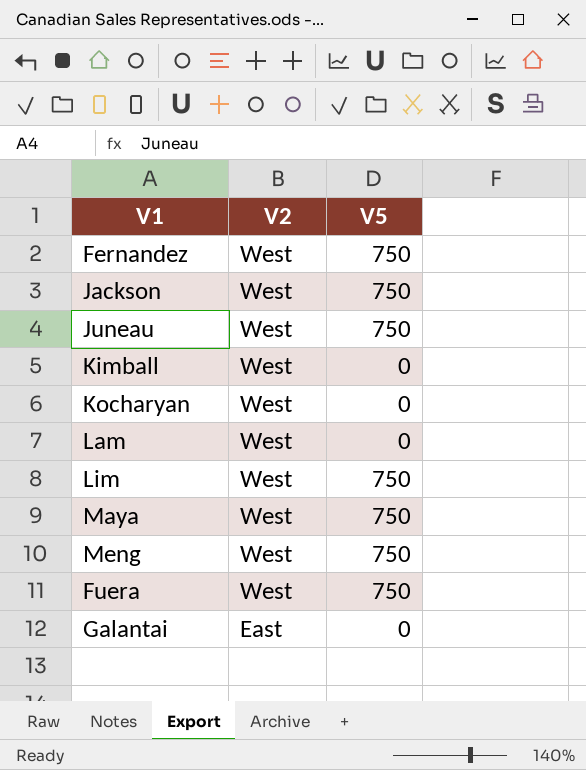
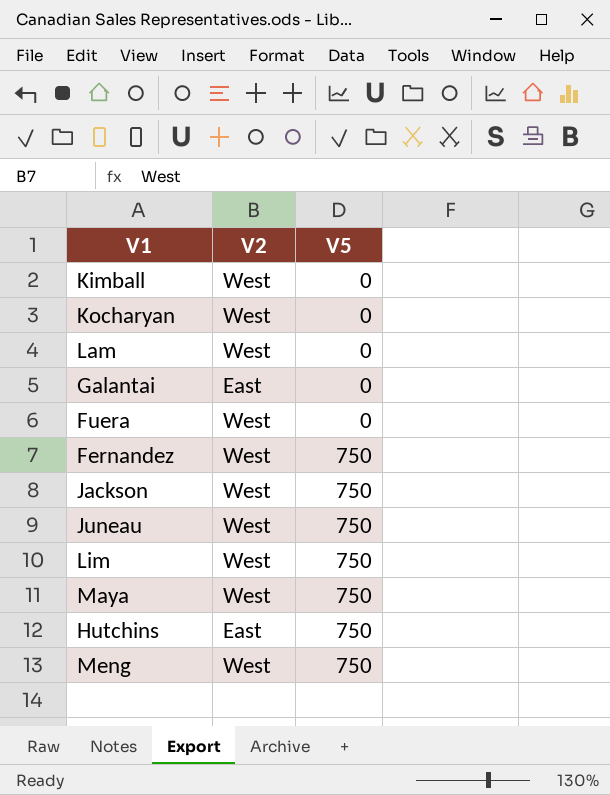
row order: V2 descending -> V5 ascending
Fuera | V5: 750 -> 0
row Hutchins: none -> East | 750

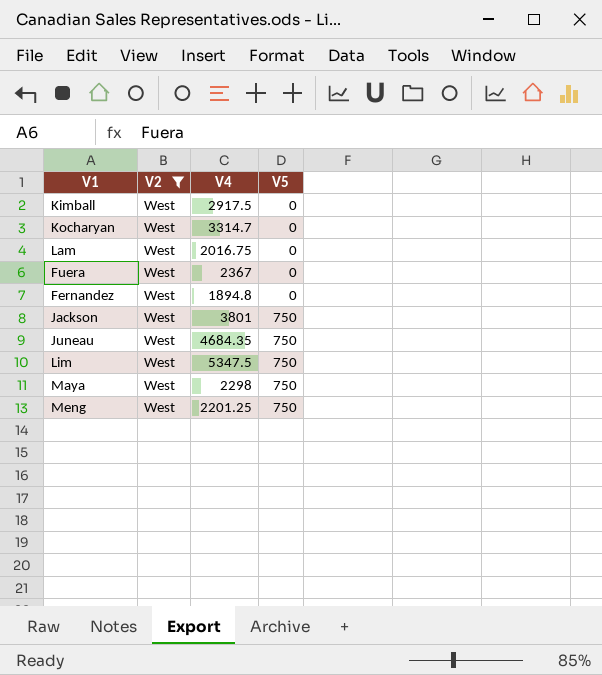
filter: none -> V2 = West
column V4 | position: none -> 3
Fernandez | V5: 750 -> 0

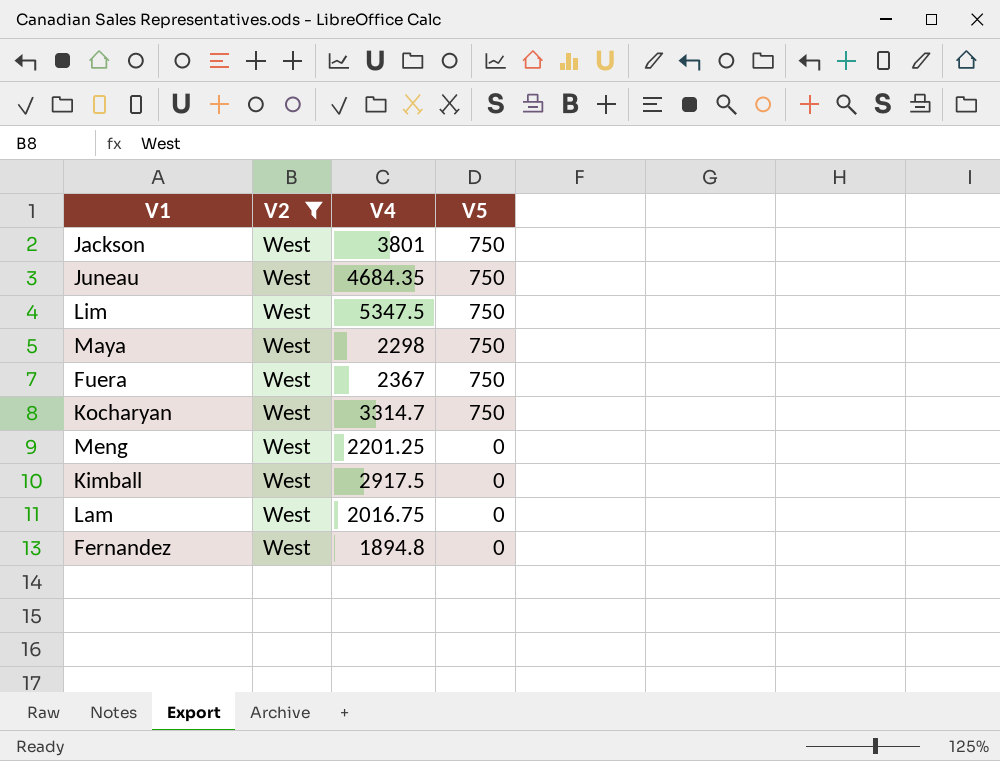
row order: V5 ascending -> V5 descending
Fuera | V5: 0 -> 750
Kocharyan | V5: 0 -> 750
Meng | V5: 750 -> 0

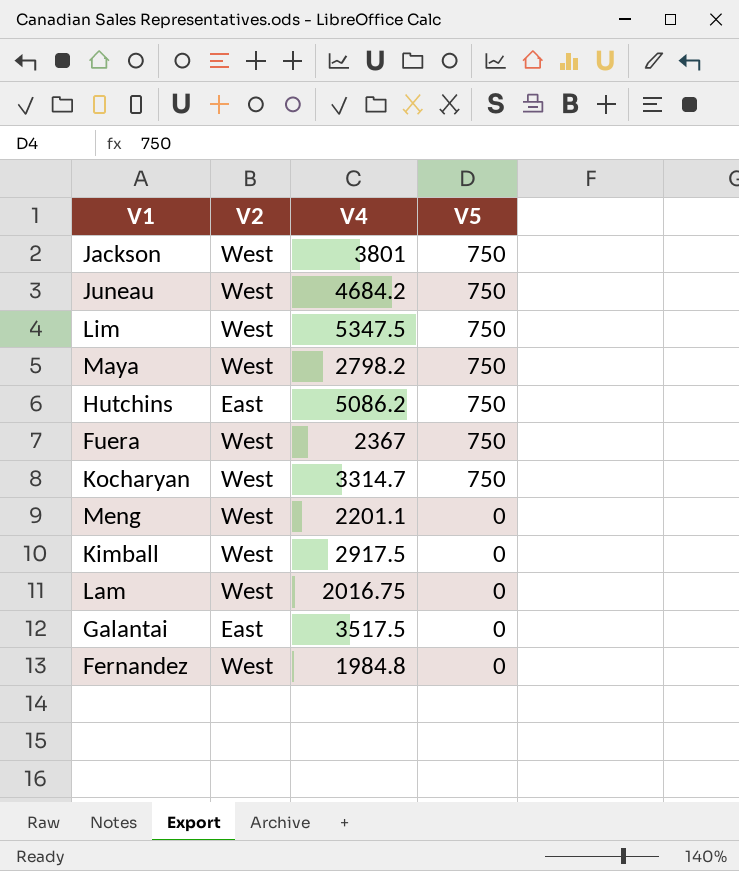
filter: V2 = West -> none
Juneau | V4: 4684.35 -> 4684.2
Maya | V4: 2298 -> 2798.2
Meng | V4: 2201.25 -> 2201.1
Fernandez | V4: 1894.8 -> 1984.8

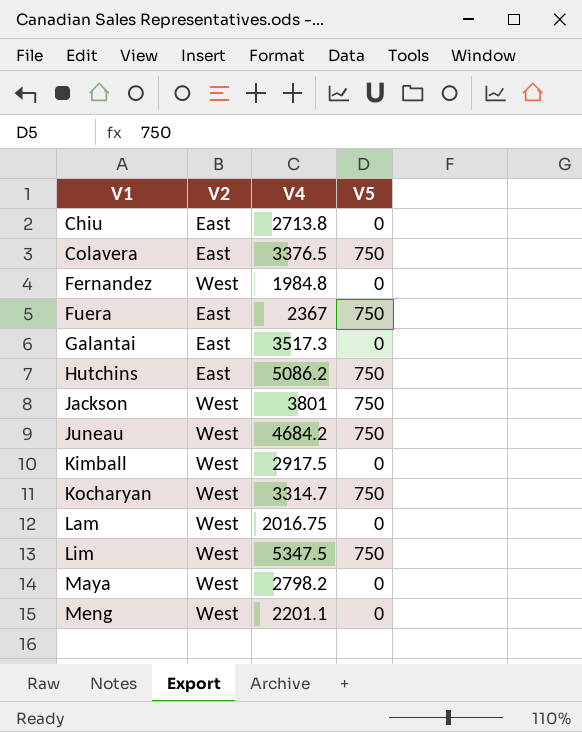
row order: V5 descending -> V1 ascending
row Chiu: none -> East | 2713.8 | 0
row Colavera: none -> East | 3376.5 | 750
Fuera | V2: West -> East
Galantai | V4: 3517.5 -> 3517.3
Maya | V5: 750 -> 0

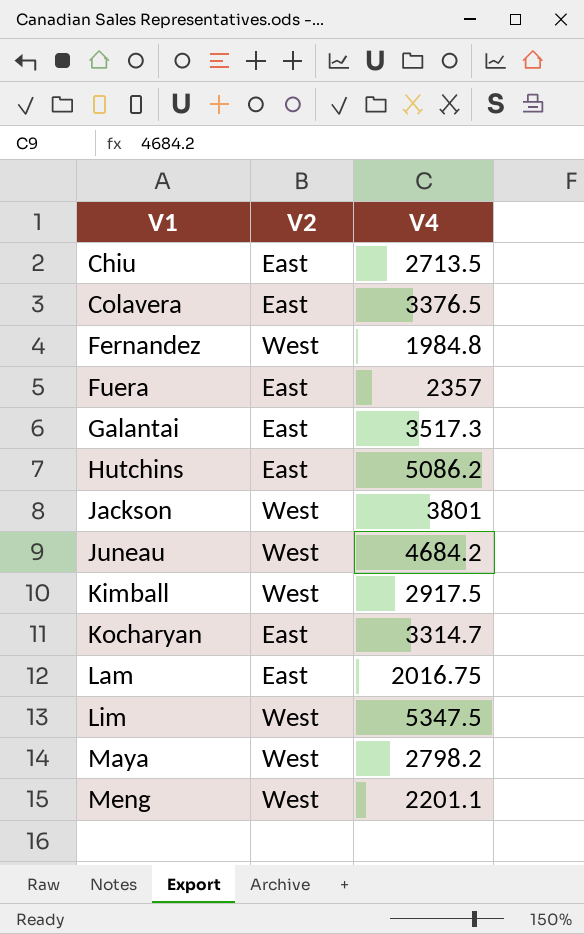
column V5 | position: 4 -> none
Chiu | V4: 2713.8 -> 2713.5
Fuera | V4: 2367 -> 2357
Kocharyan | V2: West -> East
Lam | V2: West -> East

